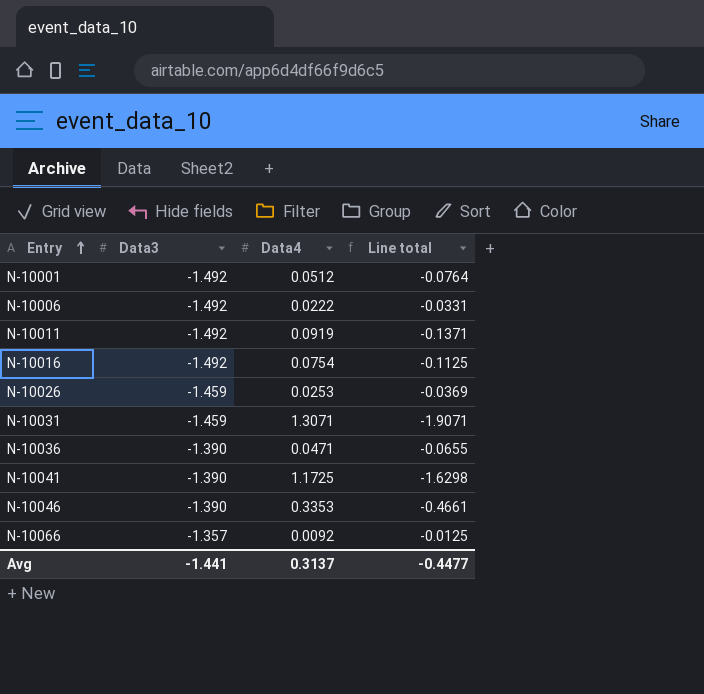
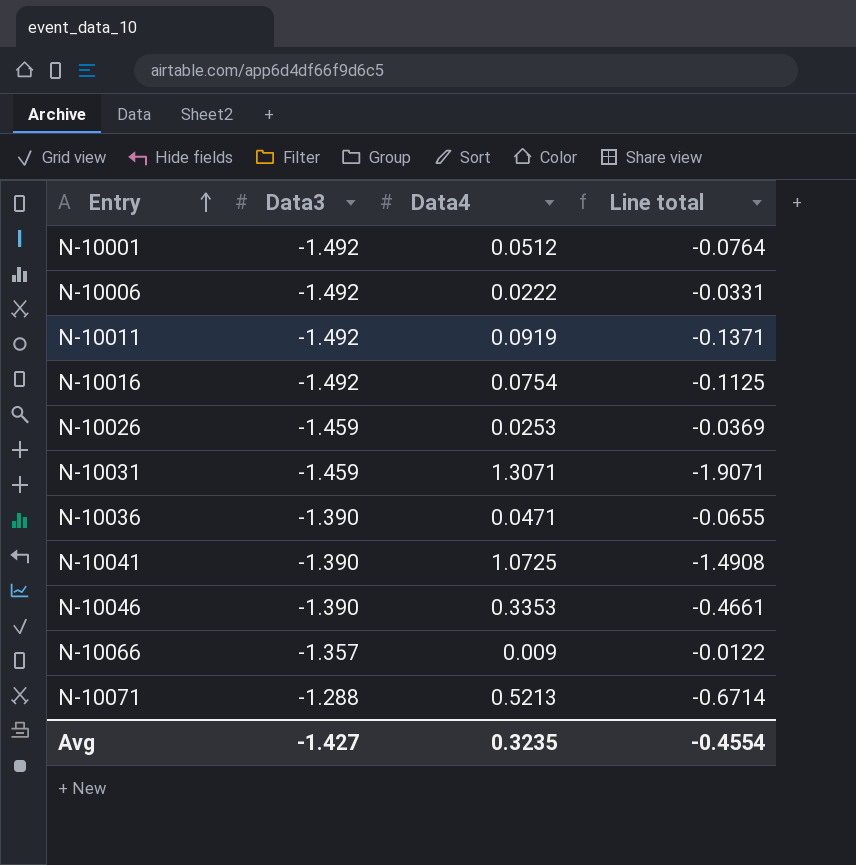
N-10041 | Data4: 1.1725 -> 1.0725
N-10041 | Line total: -1.6298 -> -1.4908
N-10066 | Data4: 0.0092 -> 0.009
N-10066 | Line total: -0.0125 -> -0.0122
row N-10071: none -> -1.288 | 0.5213 | -0.6714
Avg | Data3: -1.441 -> -1.427
Avg | Data4: 0.3137 -> 0.3235
Avg | Line total: -0.4477 -> -0.4554

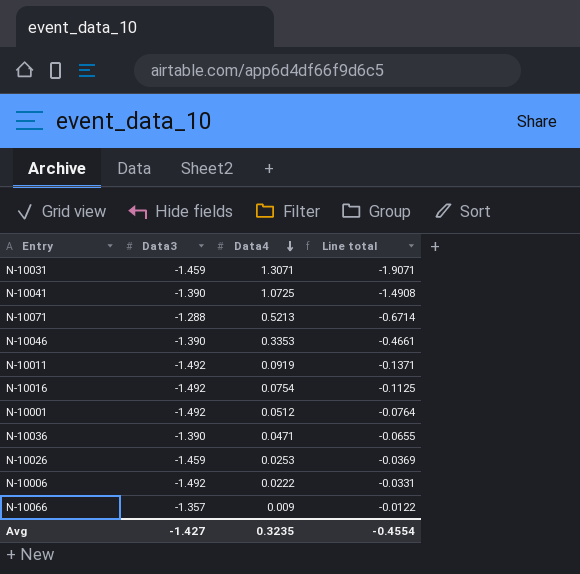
row order: Entry ascending -> Data4 descending

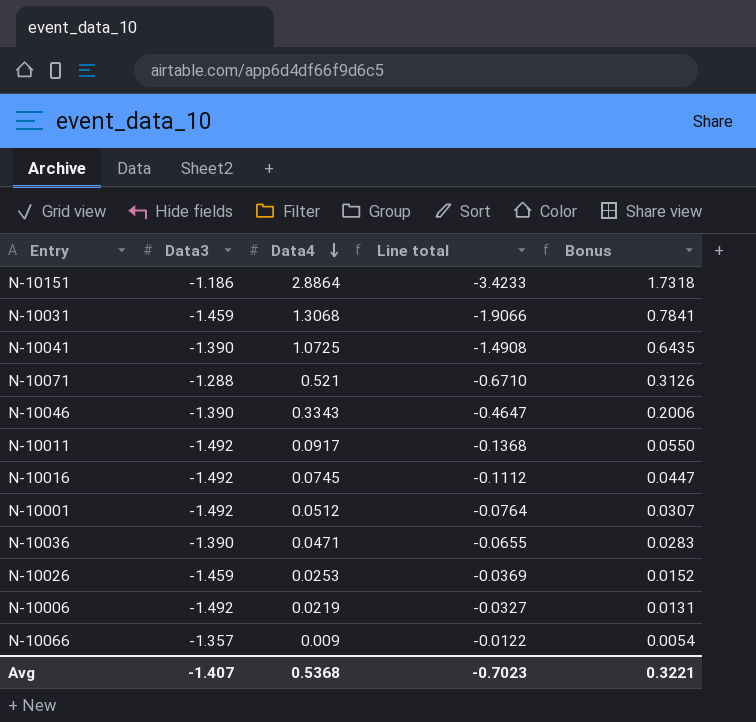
column Bonus | formula: none -> [Data4] * 0.6
row N-10151: none -> -1.186 | 2.8864 | -3.4233 | 1.7318
N-10031 | Data4: 1.3071 -> 1.3068
N-10031 | Line total: -1.9071 -> -1.9066
N-10071 | Data4: 0.5213 -> 0.521
N-10071 | Line total: -0.6714 -> -0.6710
N-10046 | Data4: 0.3353 -> 0.3343
N-10046 | Line total: -0.4661 -> -0.4647
N-10011 | Data4: 0.0919 -> 0.0917
N-10011 | Line total: -0.1371 -> -0.1368
N-10016 | Data4: 0.0754 -> 0.0745
N-10016 | Line total: -0.1125 -> -0.1112
N-10006 | Data4: 0.0222 -> 0.0219
N-10006 | Line total: -0.0331 -> -0.0327
Avg | Data3: -1.427 -> -1.407
Avg | Data4: 0.3235 -> 0.5368
Avg | Line total: -0.4554 -> -0.7023

